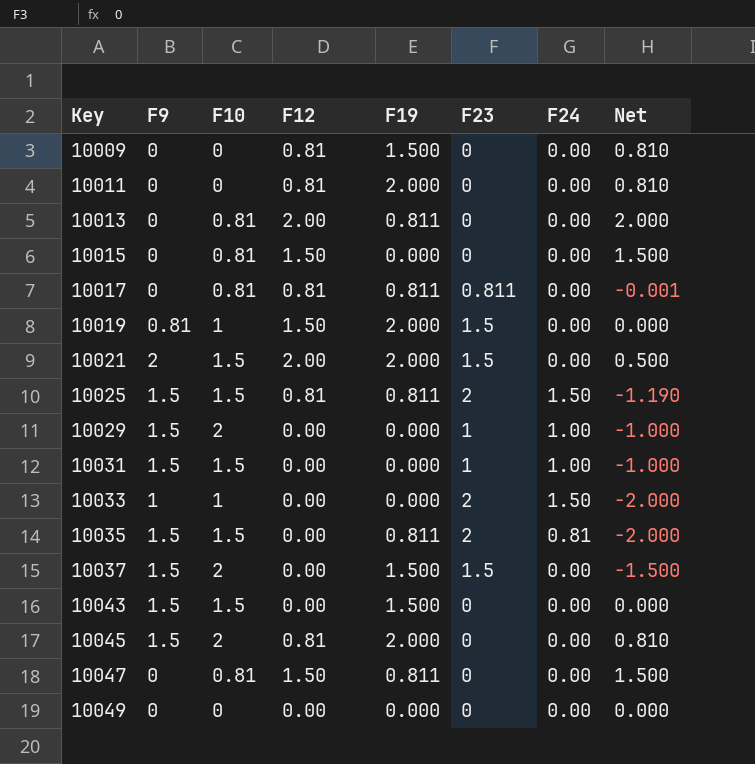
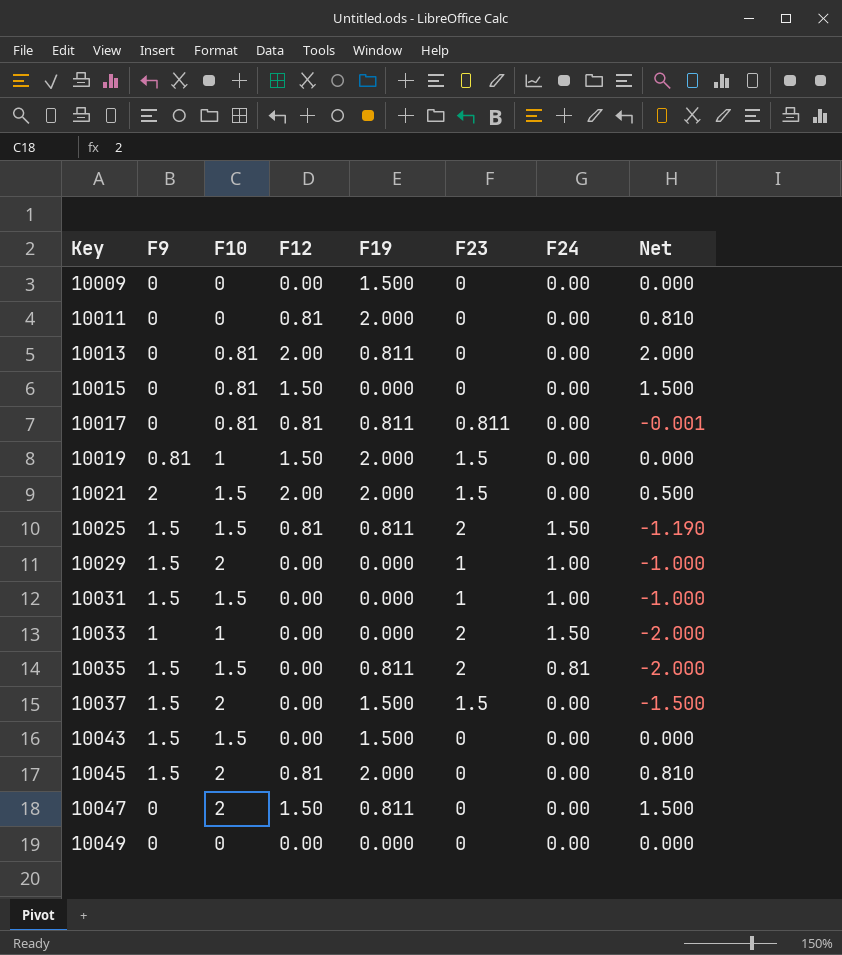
10009 | F12: 0.81 -> 0.00
10009 | Net: 0.810 -> 0.000
10047 | F10: 0.81 -> 2

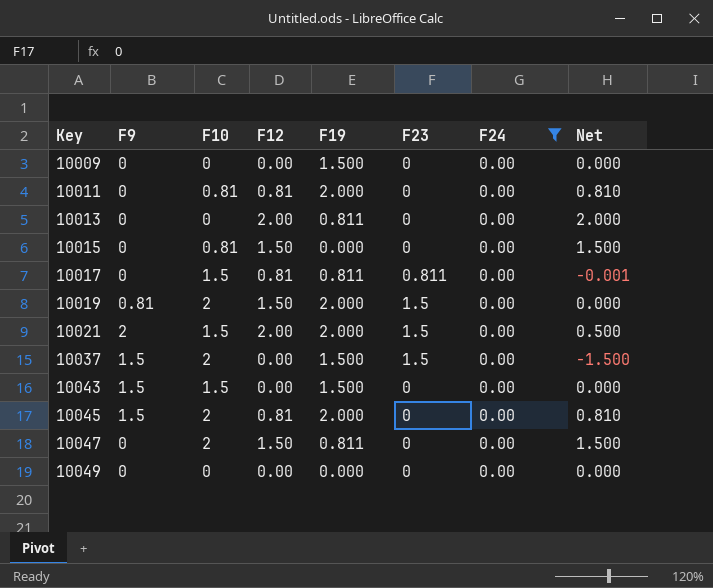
filter: none -> F24 = 0.00
10011 | F10: 0 -> 0.81
10013 | F10: 0.81 -> 0
10017 | F10: 0.81 -> 1.5
10019 | F10: 1 -> 2

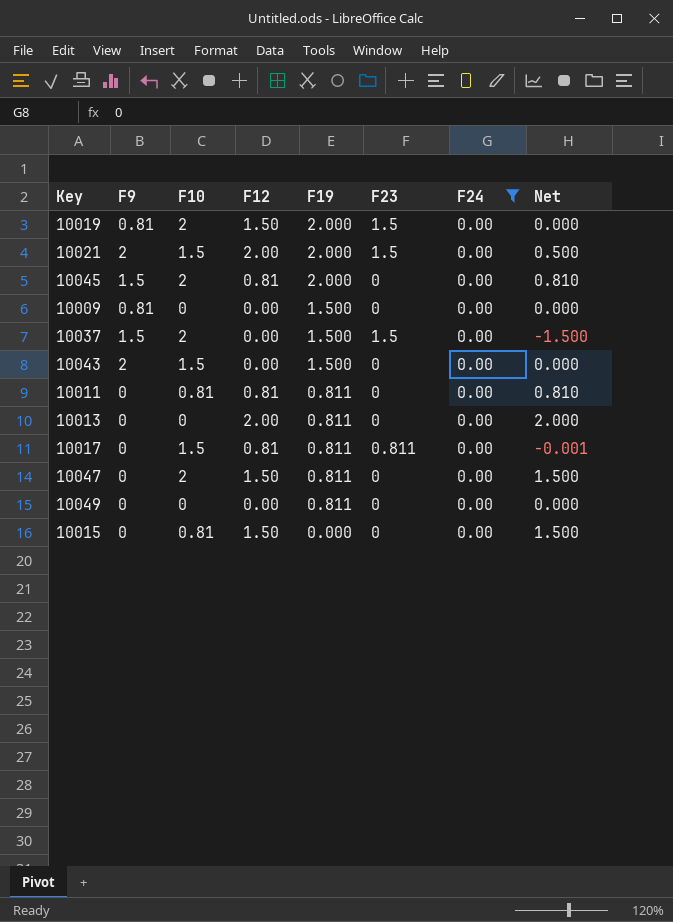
row order: Key ascending -> F19 descending
10009 | F9: 0 -> 0.81
10043 | F9: 1.5 -> 2
10011 | F19: 2.000 -> 0.811
10049 | F19: 0.000 -> 0.811

